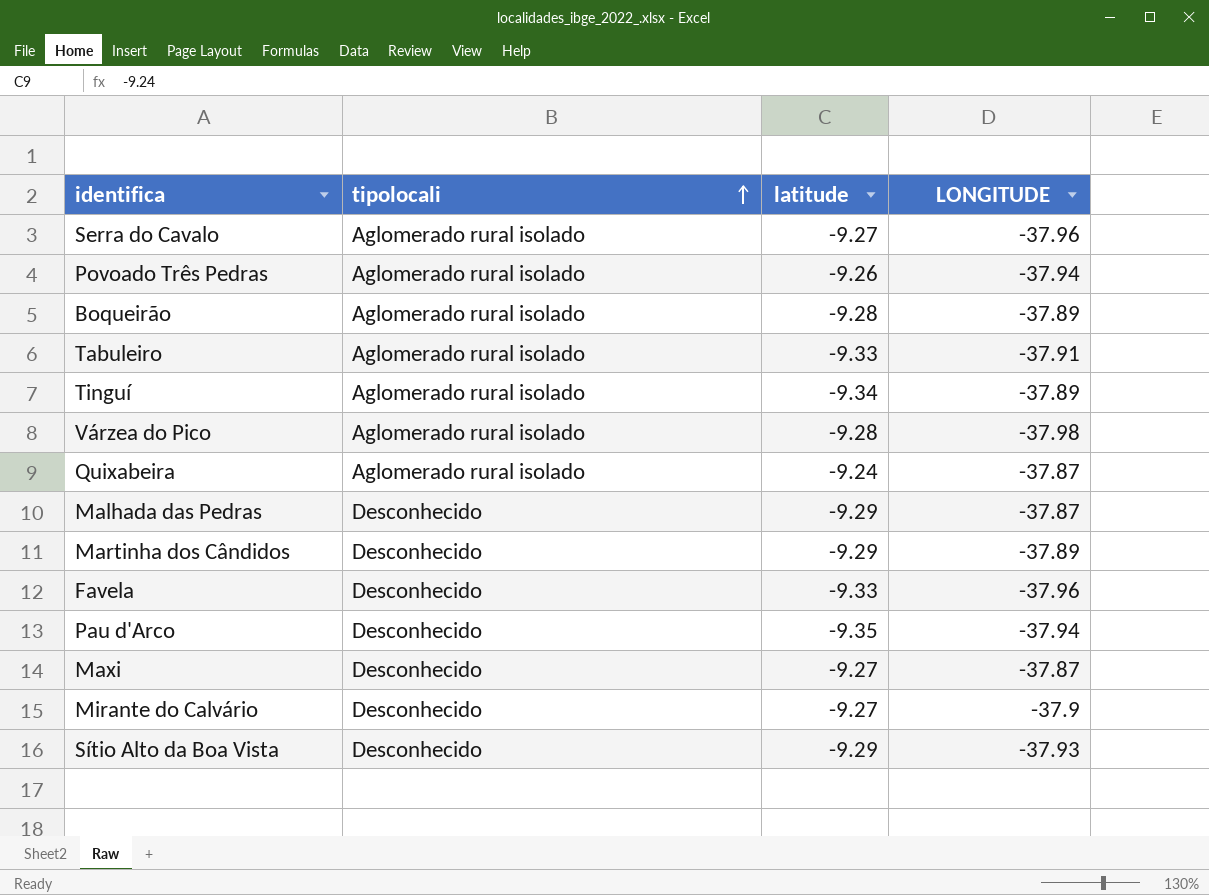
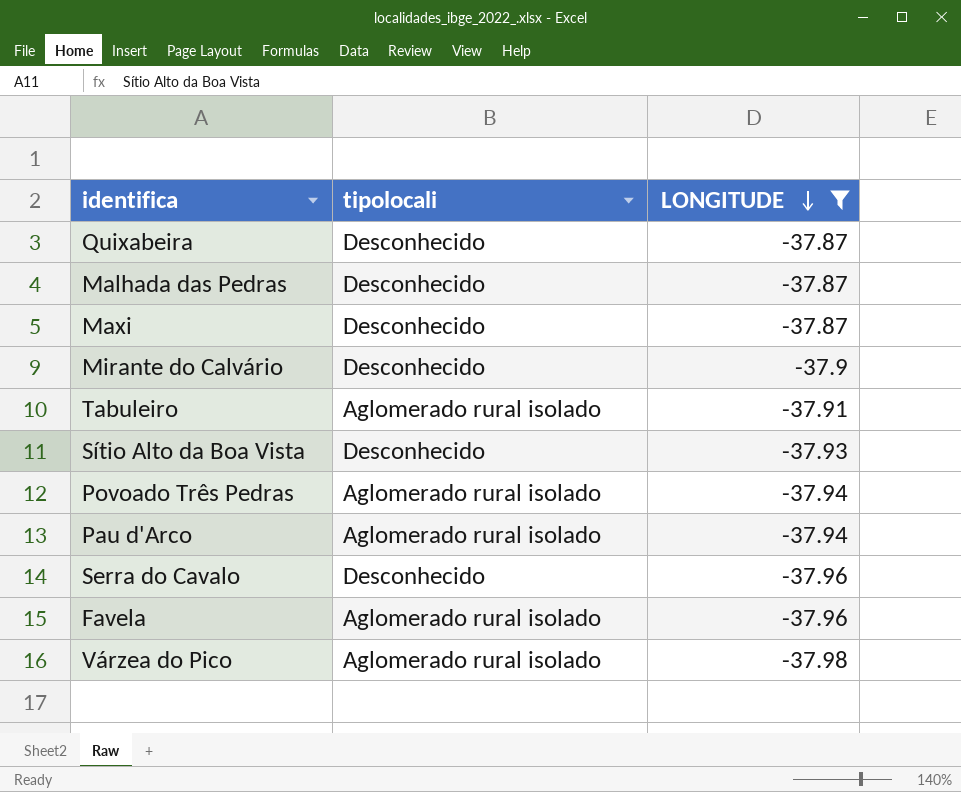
filter: none -> LONGITUDE != -37.89
row order: tipolocali ascending -> LONGITUDE descending
column latitude | position: 3 -> none
Quixabeira | tipolocali: Aglomerado rural isolado -> Desconhecido
Pau d'Arco | tipolocali: Desconhecido -> Aglomerado rural isolado
Serra do Cavalo | tipolocali: Aglomerado rural isolado -> Desconhecido
Favela | tipolocali: Desconhecido -> Aglomerado rural isolado

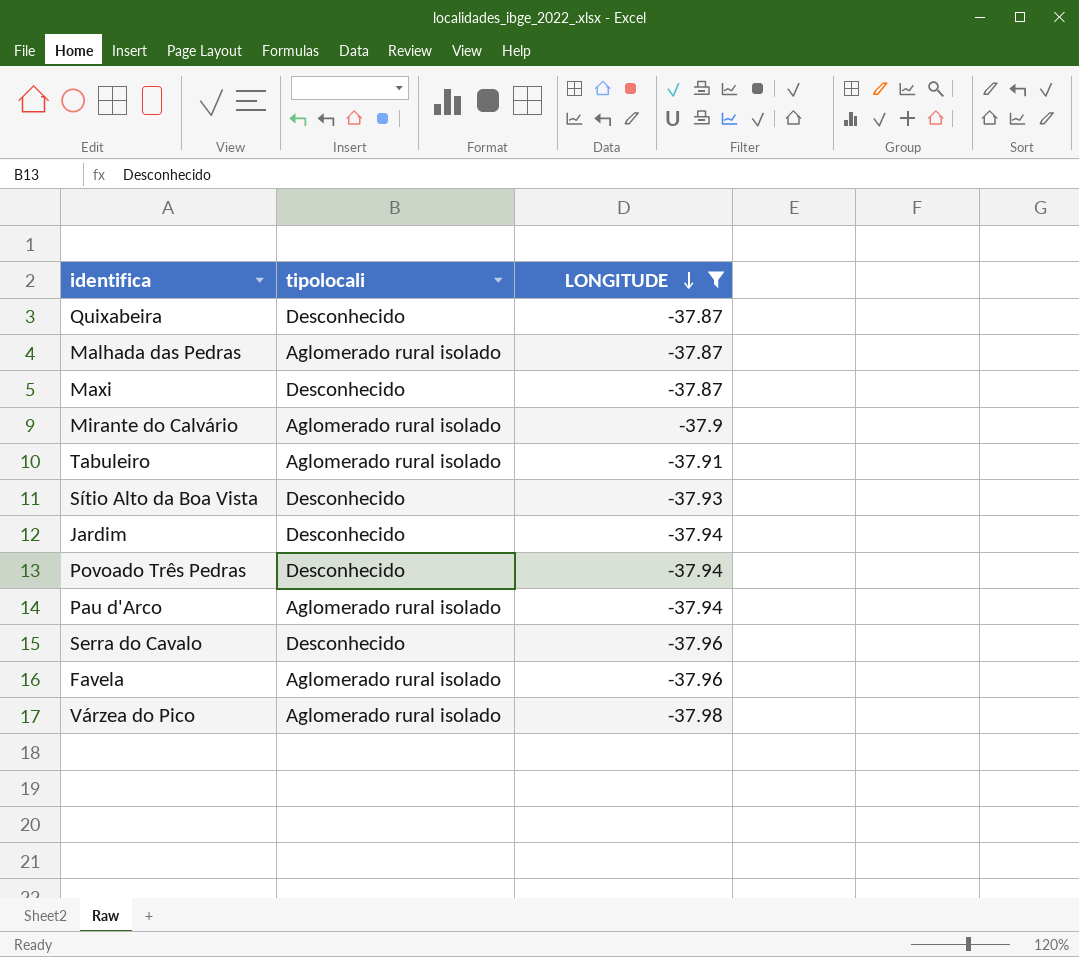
Malhada das Pedras | tipolocali: Desconhecido -> Aglomerado rural isolado
Mirante do Calvário | tipolocali: Desconhecido -> Aglomerado rural isolado
row Jardim: none -> Desconhecido | -37.94
Povoado Três Pedras | tipolocali: Aglomerado rural isolado -> Desconhecido

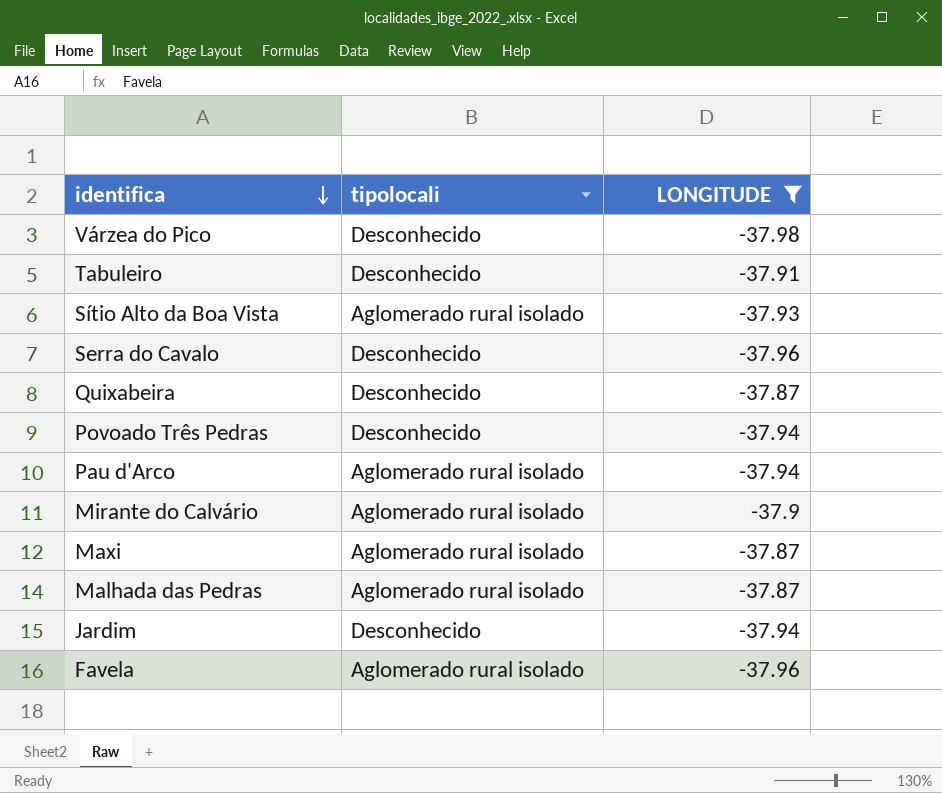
row order: LONGITUDE descending -> identifica descending
Várzea do Pico | tipolocali: Aglomerado rural isolado -> Desconhecido
Tabuleiro | tipolocali: Aglomerado rural isolado -> Desconhecido
Sítio Alto da Boa Vista | tipolocali: Desconhecido -> Aglomerado rural isolado
Maxi | tipolocali: Desconhecido -> Aglomerado rural isolado

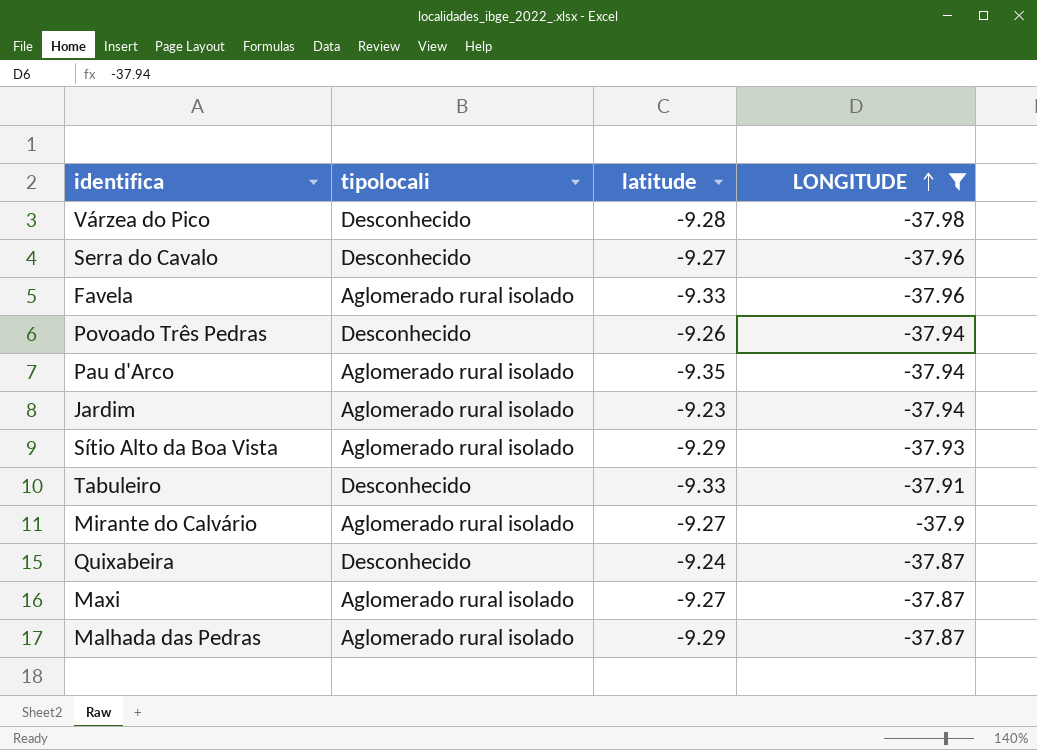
row order: identifica descending -> LONGITUDE ascending
column latitude | position: none -> 3
Jardim | tipolocali: Desconhecido -> Aglomerado rural isolado

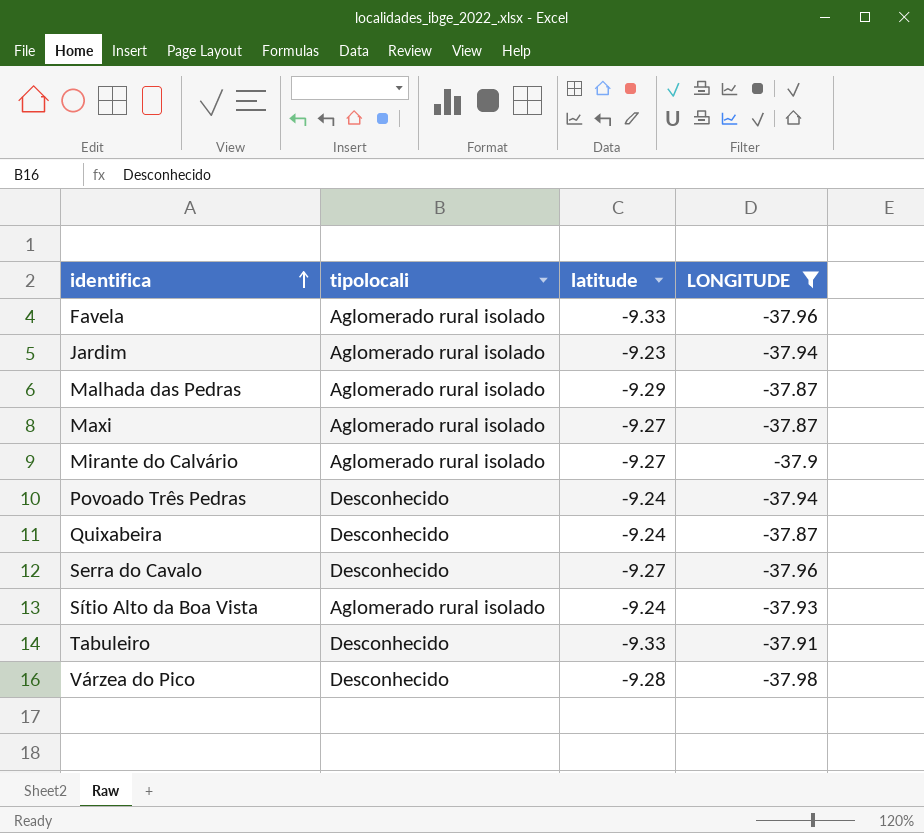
row order: LONGITUDE ascending -> identifica ascending
row Pau d'Arco: Aglomerado rural isolado | -9.35 | -37.94 -> none
Povoado Três Pedras | latitude: -9.26 -> -9.24
Sítio Alto da Boa Vista | latitude: -9.29 -> -9.24

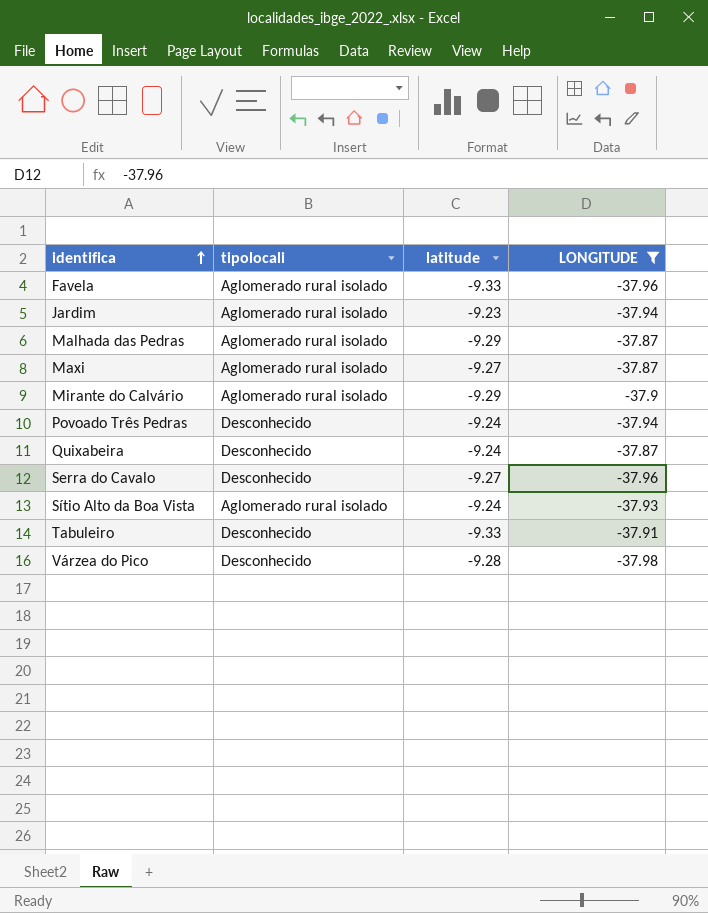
Mirante do Calvário | latitude: -9.27 -> -9.29

